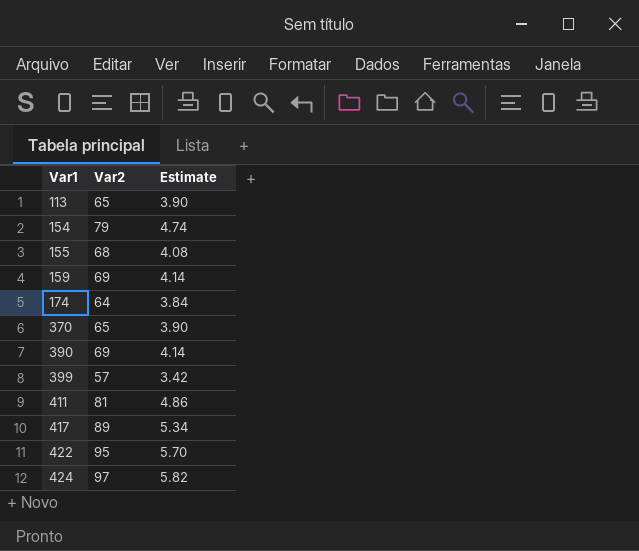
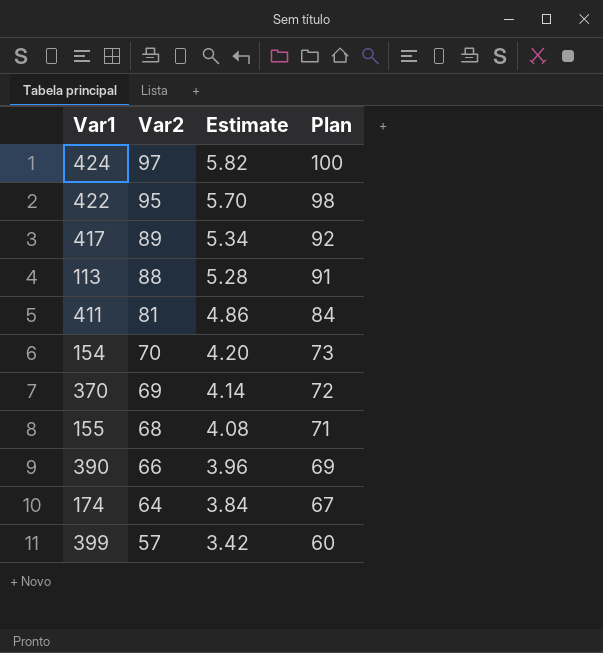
row order: Var1 ascending -> Var2 descending
column Plan | formula: none -> [Var2] + 3
row 159: 69 | 4.14 -> none
113 | Var2: 65 -> 88
113 | Estimate: 3.90 -> 5.28
154 | Var2: 79 -> 70
154 | Estimate: 4.74 -> 4.20
370 | Var2: 65 -> 69
370 | Estimate: 3.90 -> 4.14
390 | Var2: 69 -> 66
390 | Estimate: 4.14 -> 3.96

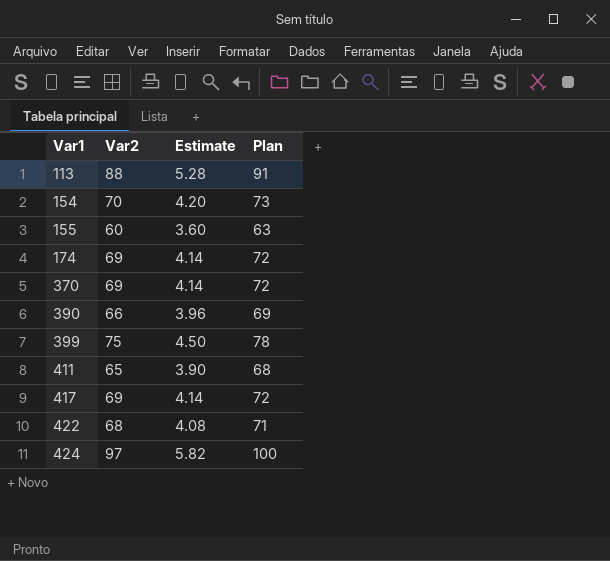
row order: Var2 descending -> Var1 ascending
155 | Var2: 68 -> 60
155 | Estimate: 4.08 -> 3.60
155 | Plan: 71 -> 63
174 | Var2: 64 -> 69
174 | Estimate: 3.84 -> 4.14
174 | Plan: 67 -> 72
399 | Var2: 57 -> 75
399 | Estimate: 3.42 -> 4.50
399 | Plan: 60 -> 78
411 | Var2: 81 -> 65
411 | Estimate: 4.86 -> 3.90
411 | Plan: 84 -> 68
417 | Var2: 89 -> 69
417 | Estimate: 5.34 -> 4.14
417 | Plan: 92 -> 72
422 | Var2: 95 -> 68
422 | Estimate: 5.70 -> 4.08
422 | Plan: 98 -> 71

